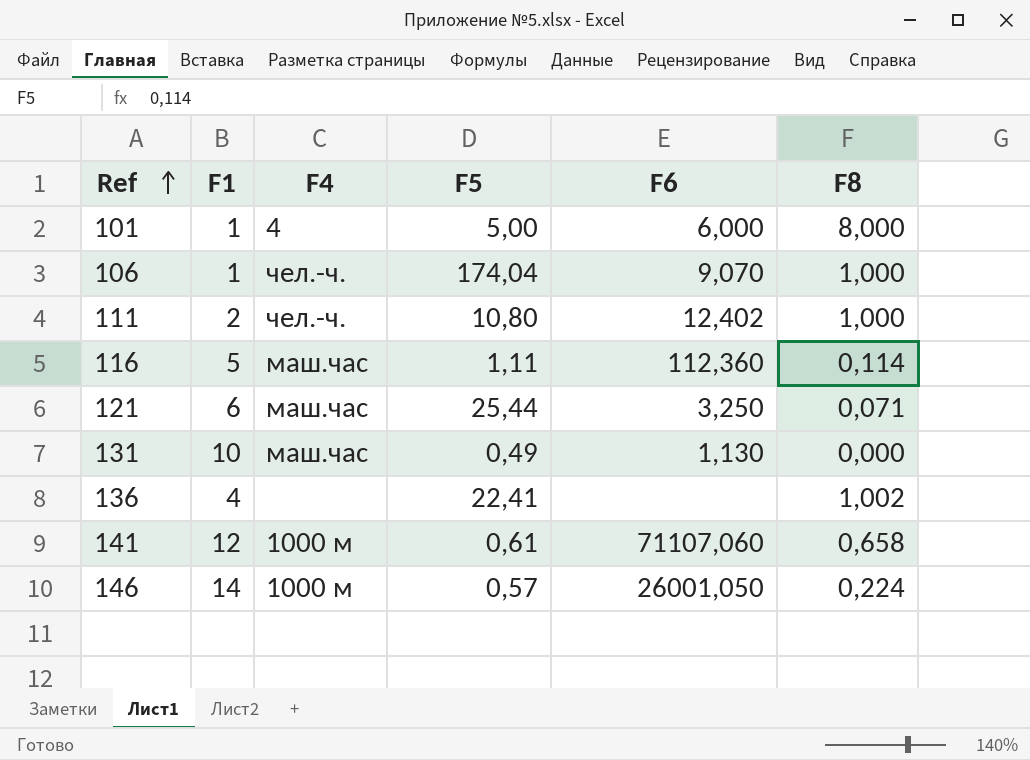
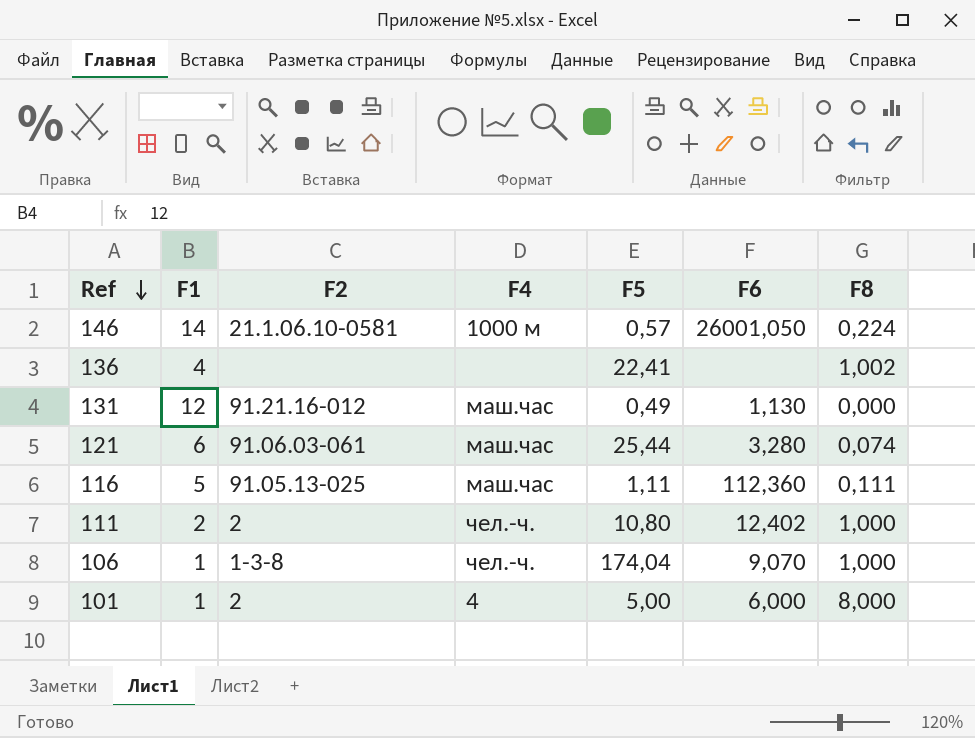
row order: Ref ascending -> Ref descending
column F2 | position: none -> 3
row 141: 12 | 1000 м | 0,61 | 71107,060 | 0,658 -> none
131 | F1: 10 -> 12
121 | F6: 3,250 -> 3,280
121 | F8: 0,071 -> 0,074
116 | F8: 0,114 -> 0,111

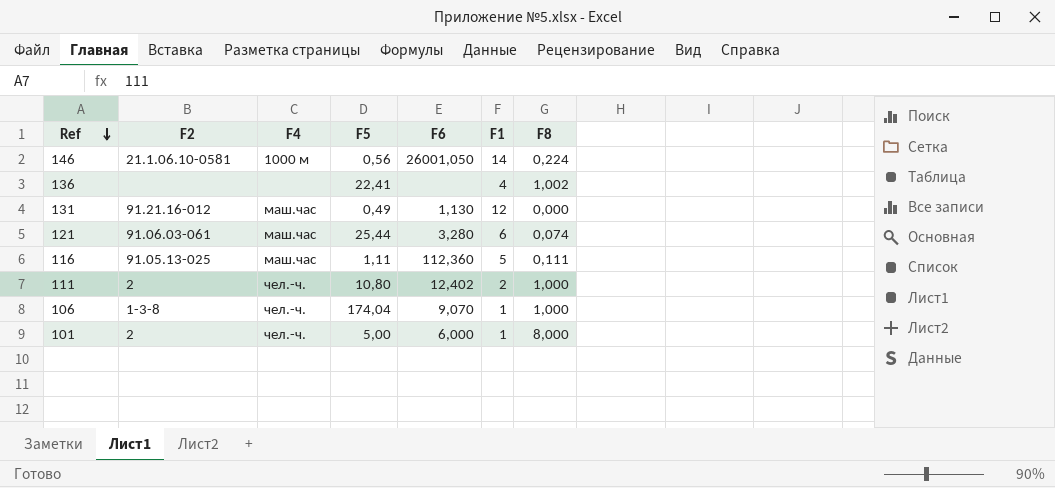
column F1 | position: 2 -> 6
146 | F5: 0,57 -> 0,56
101 | F4: 4 -> чел.-ч.

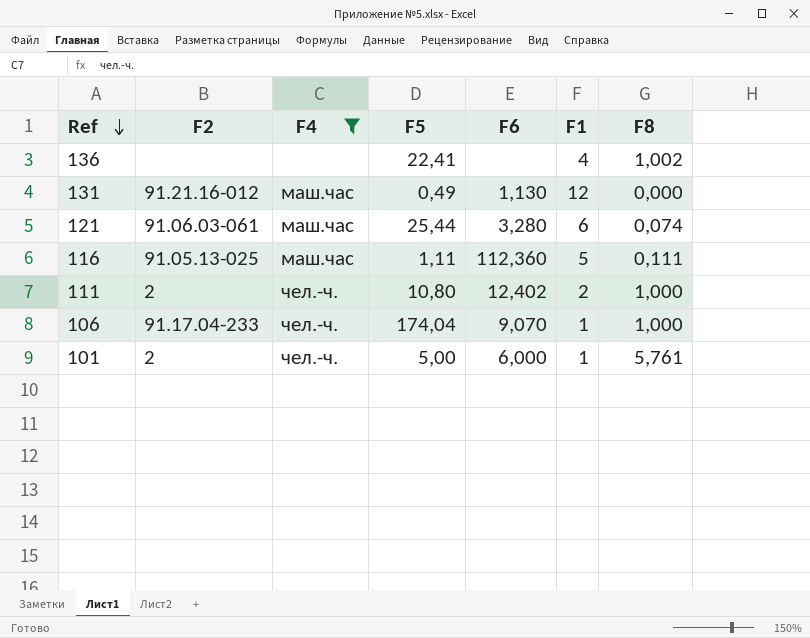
filter: none -> F4 != 1000 м
106 | F2: 1-3-8 -> 91.17.04-233
101 | F8: 8,000 -> 5,761

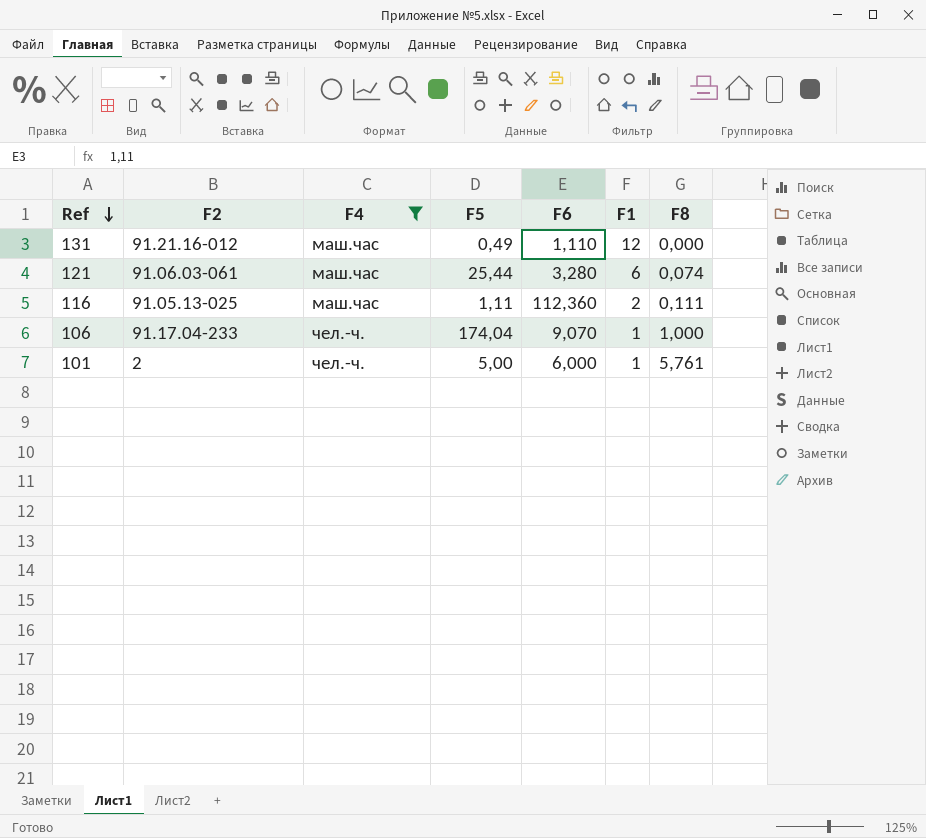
row 136: none | none | 22,41 | none | 4 | 1,002 -> none
row 111: 2 | чел.-ч. | 10,80 | 12,402 | 2 | 1,000 -> none
131 | F6: 1,130 -> 1,110
116 | F1: 5 -> 2

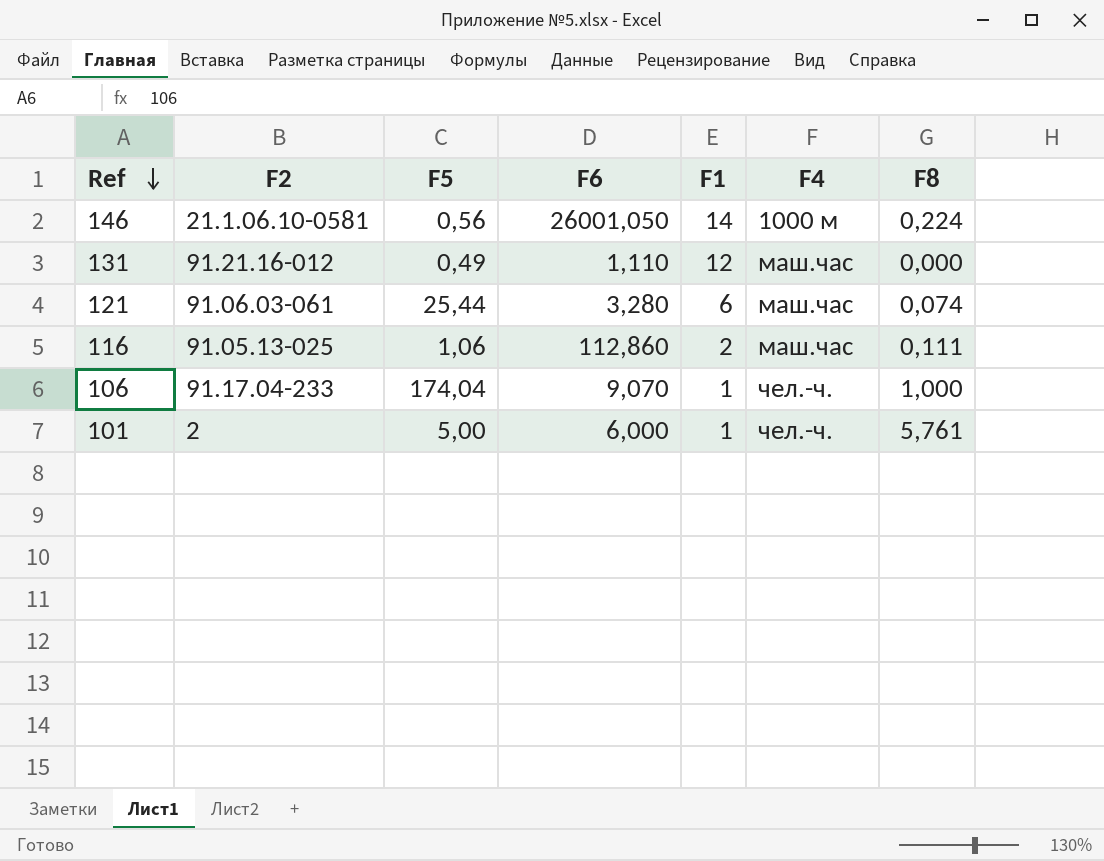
filter: F4 != 1000 м -> none
column F4 | position: 3 -> 6
116 | F5: 1,11 -> 1,06
116 | F6: 112,360 -> 112,860

